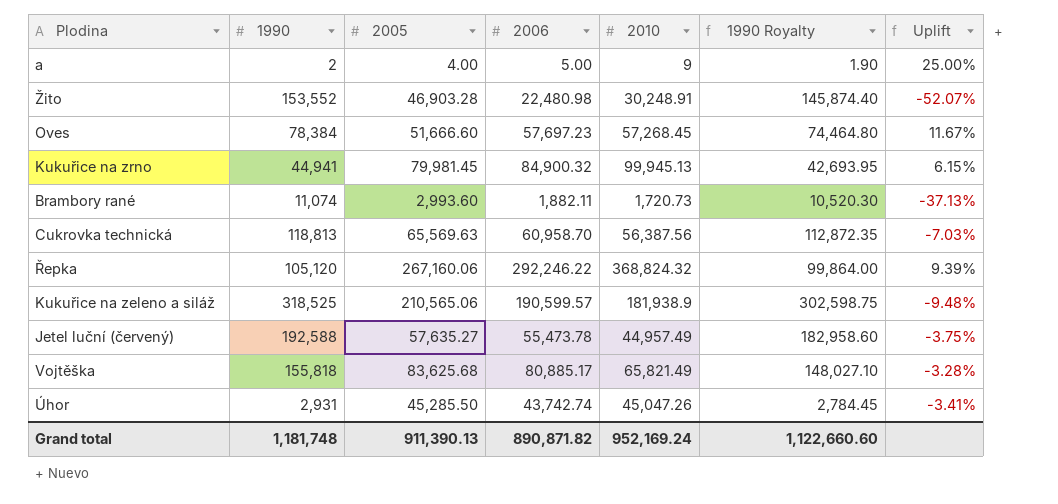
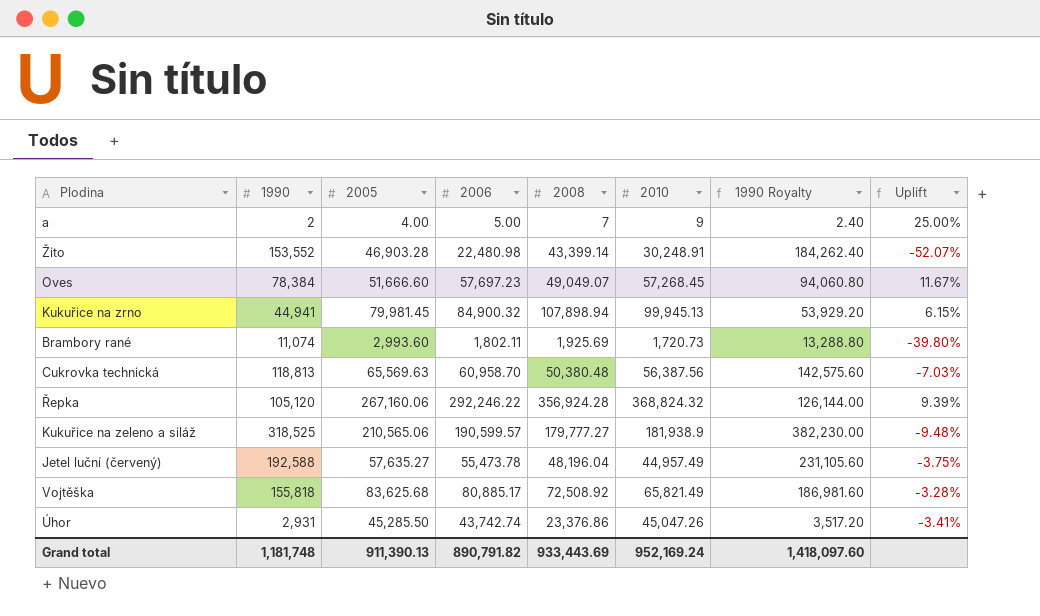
column 2008 | position: none -> 5
column 1990 Royalty | formula: [1990] * 0.95 -> [1990] * 1.2
Brambory rané | 2006: 1,882.11 -> 1,802.11
Brambory rané | Uplift: -37.13% -> -39.80%
Grand total | 2006: 890,871.82 -> 890,791.82
Grand total | 1990 Royalty: 1,122,660.60 -> 1,418,097.60

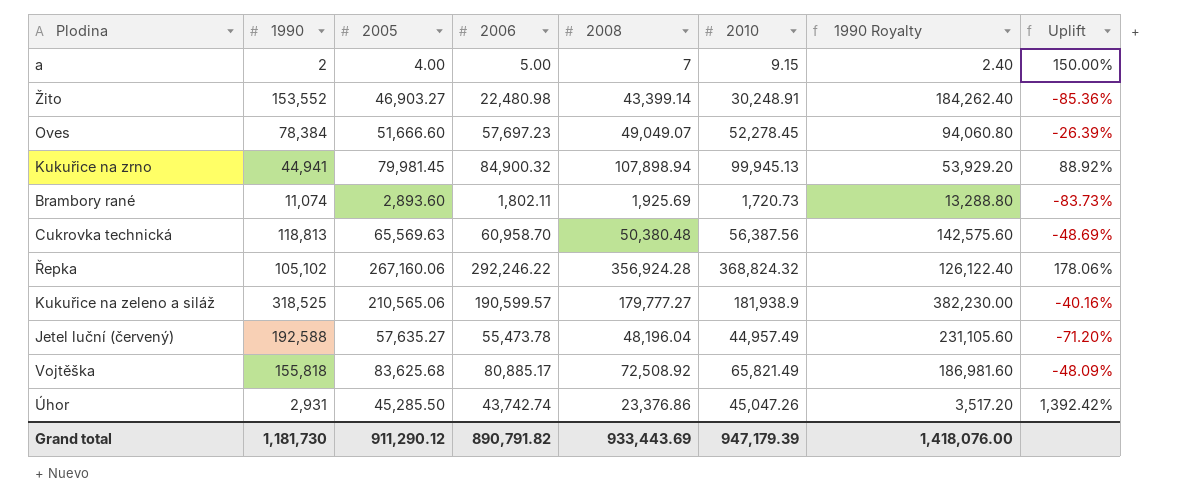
column Uplift | formula: ([2006] - [2005]) / [2005] -> ([2006] - [1990]) / [1990]
a | 2010: 9 -> 9.15
Žito | 2005: 46,903.28 -> 46,903.27
Oves | 2010: 57,268.45 -> 52,278.45
Brambory rané | 2005: 2,993.60 -> 2,893.60
Řepka | 1990: 105,120 -> 105,102
Řepka | 1990 Royalty: 126,144.00 -> 126,122.40
Grand total | 1990: 1,181,748 -> 1,181,730
Grand total | 2005: 911,390.13 -> 911,290.12
Grand total | 2010: 952,169.24 -> 947,179.39
Grand total | 1990 Royalty: 1,418,097.60 -> 1,418,076.00

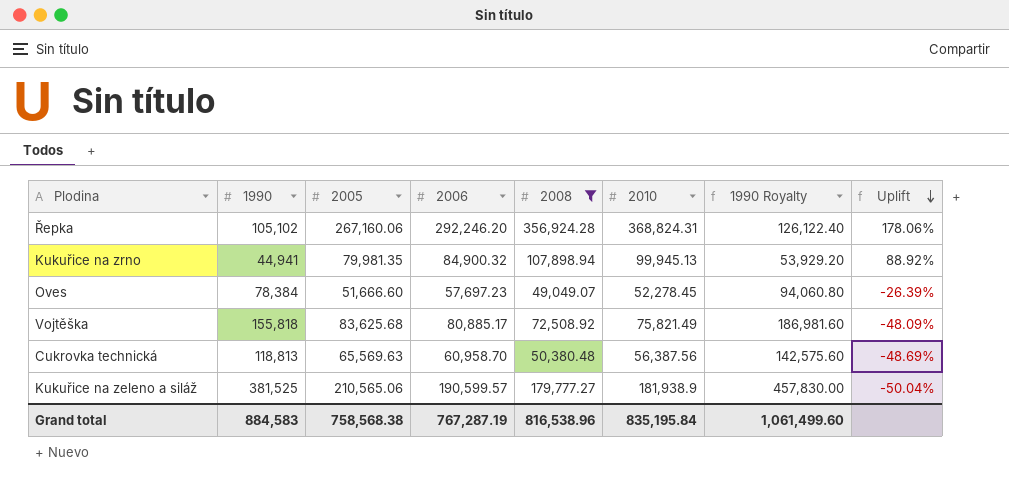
filter: none -> 2008 >= 49,049.07
row order: none -> Uplift descending
Řepka | 2006: 292,246.22 -> 292,246.20
Řepka | 2010: 368,824.32 -> 368,824.31
Kukuřice na zrno | 2005: 79,981.45 -> 79,981.35
Vojtěška | 2010: 65,821.49 -> 75,821.49
Kukuřice na zeleno a siláž | 1990: 318,525 -> 381,525
Kukuřice na zeleno a siláž | 1990 Royalty: 382,230.00 -> 457,830.00
Kukuřice na zeleno a siláž | Uplift: -40.16% -> -50.04%
Grand total | 1990: 1,181,730 -> 884,583
Grand total | 2005: 911,290.12 -> 758,568.38
Grand total | 2006: 890,791.82 -> 767,287.19
Grand total | 2008: 933,443.69 -> 816,538.96
Grand total | 2010: 947,179.39 -> 835,195.84
Grand total | 1990 Royalty: 1,418,076.00 -> 1,061,499.60

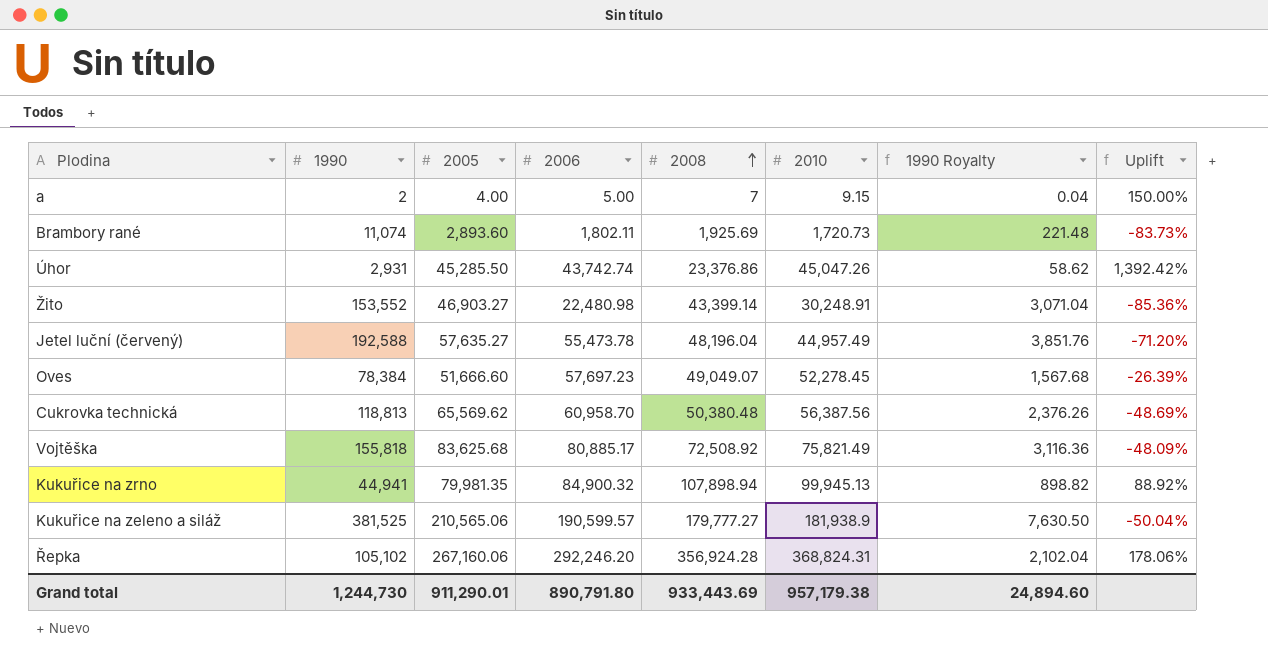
filter: 2008 >= 49,049.07 -> none
row order: Uplift descending -> 2008 ascending
column 1990 Royalty | formula: [1990] * 1.2 -> [1990] * 0.02
Cukrovka technická | 2005: 65,569.63 -> 65,569.62
Grand total | 1990: 884,583 -> 1,244,730
Grand total | 2005: 758,568.38 -> 911,290.01
Grand total | 2006: 767,287.19 -> 890,791.80
Grand total | 2008: 816,538.96 -> 933,443.69
Grand total | 2010: 835,195.84 -> 957,179.38
Grand total | 1990 Royalty: 1,061,499.60 -> 24,894.60

